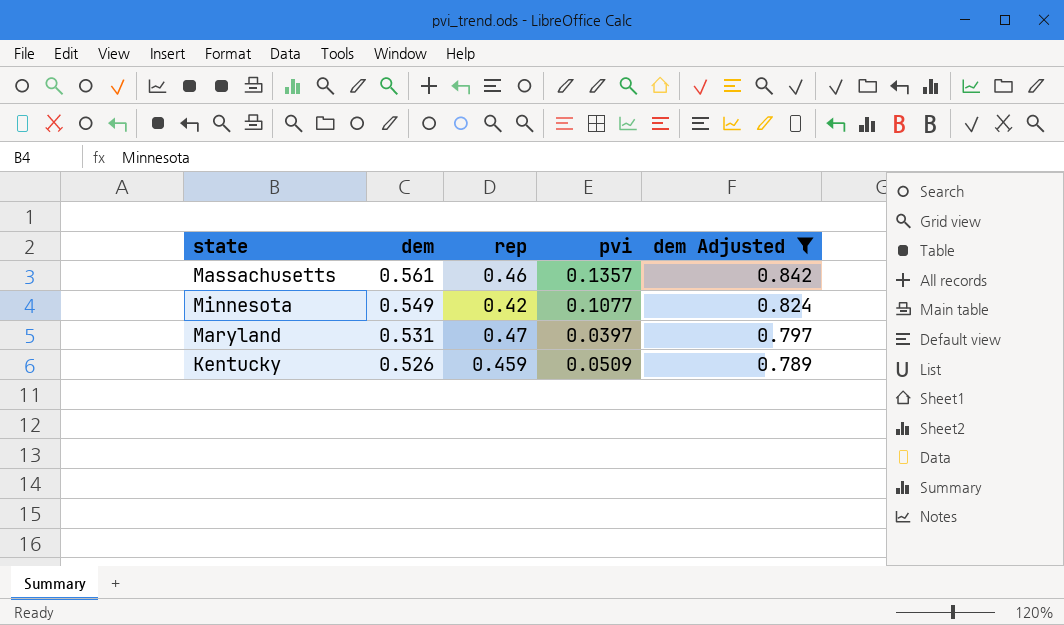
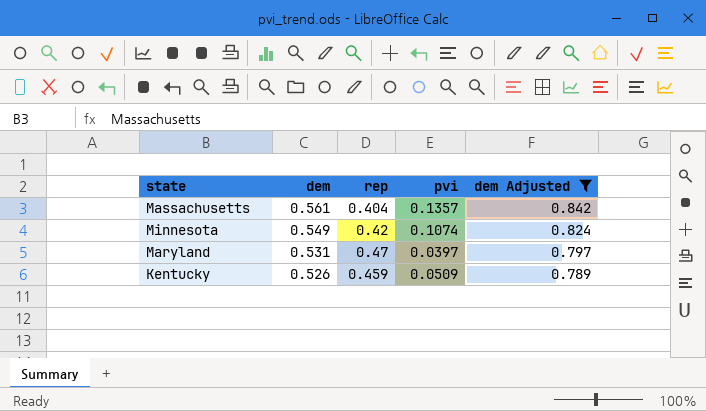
Massachusetts | rep: 0.46 -> 0.404
Minnesota | pvi: 0.1077 -> 0.1074

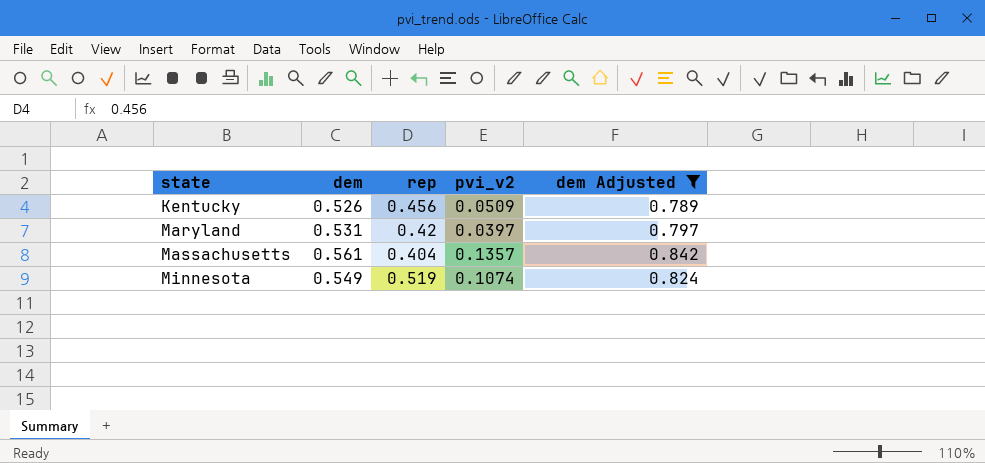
row order: dem descending -> state ascending
column name: pvi -> pvi_v2
Kentucky | rep: 0.459 -> 0.456
Maryland | rep: 0.47 -> 0.42
Minnesota | rep: 0.42 -> 0.519

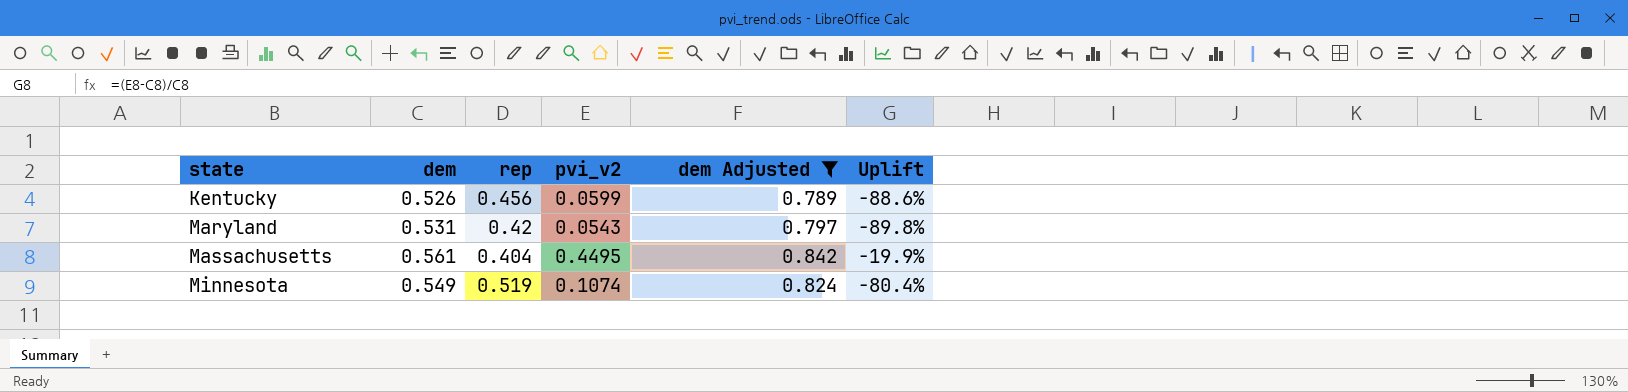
column Uplift | formula: none -> ([pvi_v2] - [dem]) / [dem]
Kentucky | pvi_v2: 0.0509 -> 0.0599
Maryland | pvi_v2: 0.0397 -> 0.0543
Massachusetts | pvi_v2: 0.1357 -> 0.4495

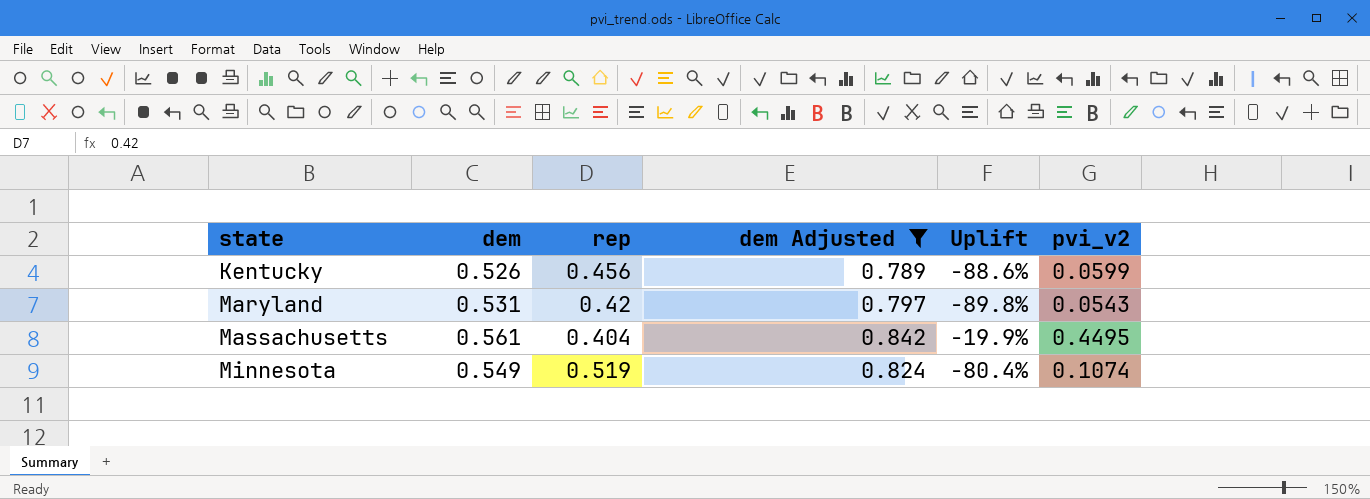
column pvi_v2 | position: 4 -> 6

